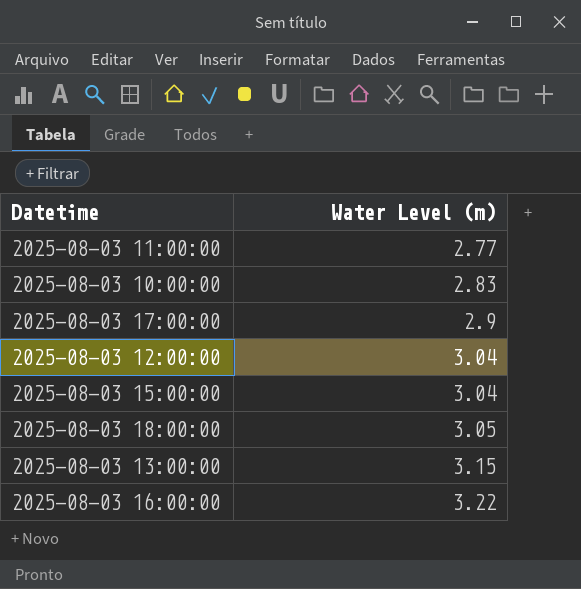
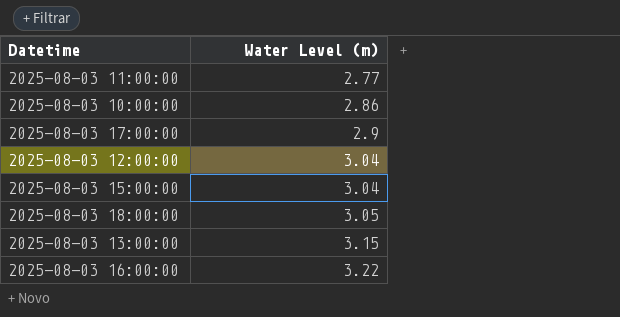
2025-08-03 10:00:00 | Water Level (m): 2.83 -> 2.86

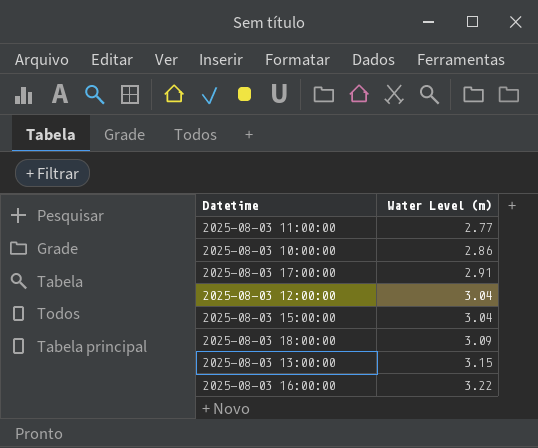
2025-08-03 17:00:00 | Water Level (m): 2.9 -> 2.91
2025-08-03 18:00:00 | Water Level (m): 3.05 -> 3.09

